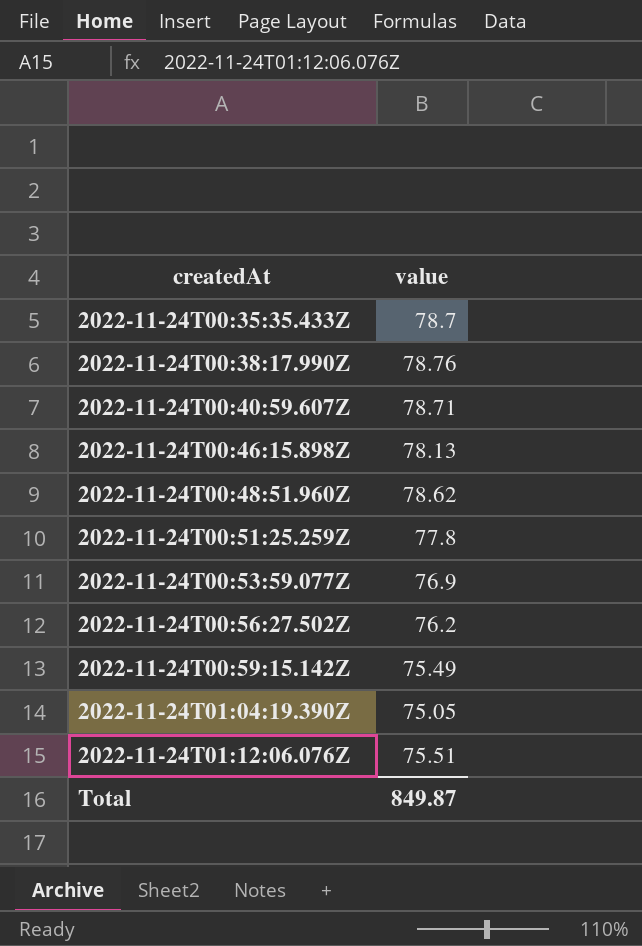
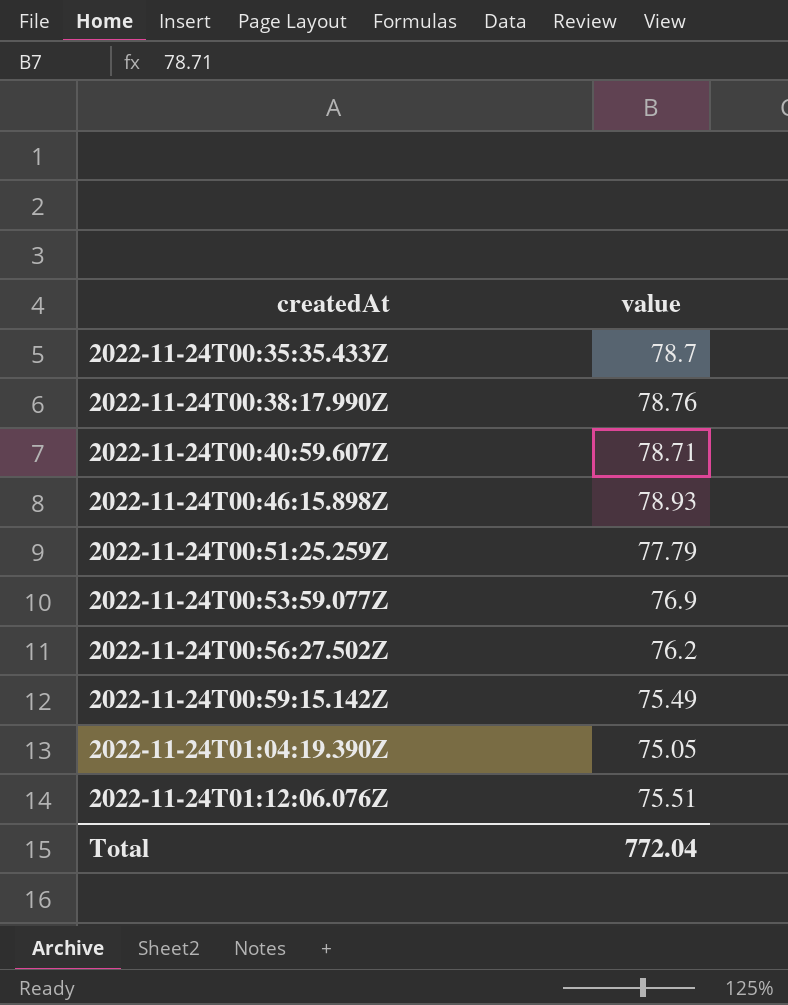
row 2022-11-24T00:48:51.960Z: 78.62 -> none
2022-11-24T00:46:15.898Z | value: 78.13 -> 78.93
2022-11-24T00:51:25.259Z | value: 77.8 -> 77.79
Total | value: 849.87 -> 772.04

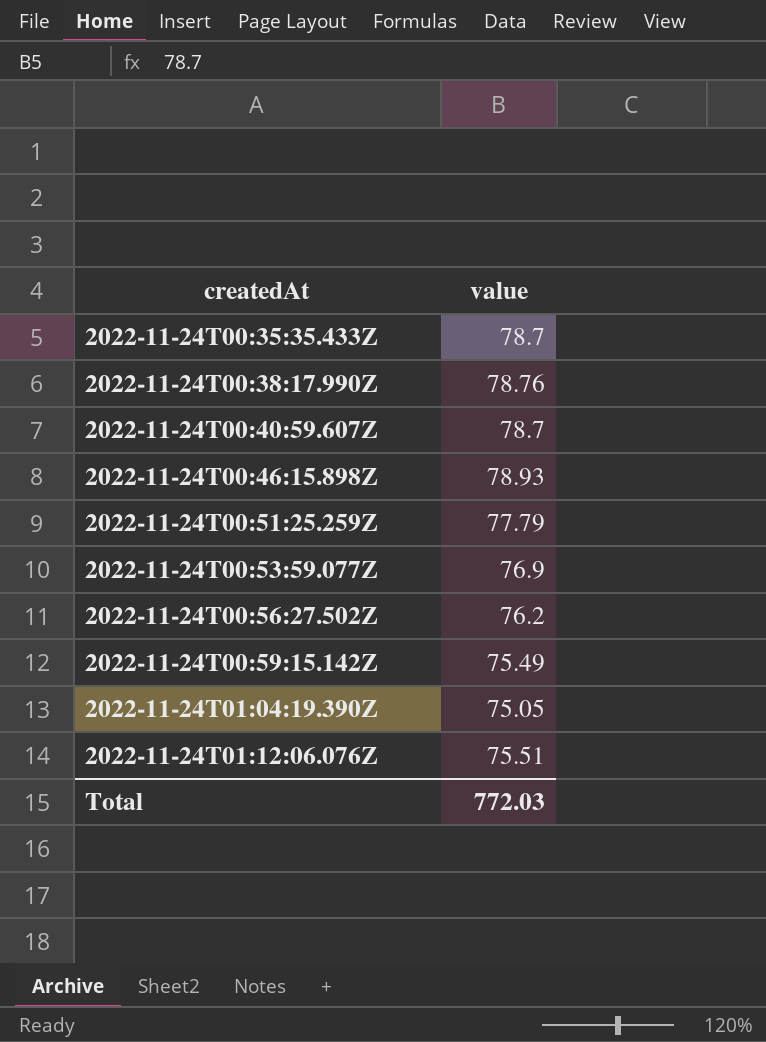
2022-11-24T00:40:59.607Z | value: 78.71 -> 78.7
Total | value: 772.04 -> 772.03

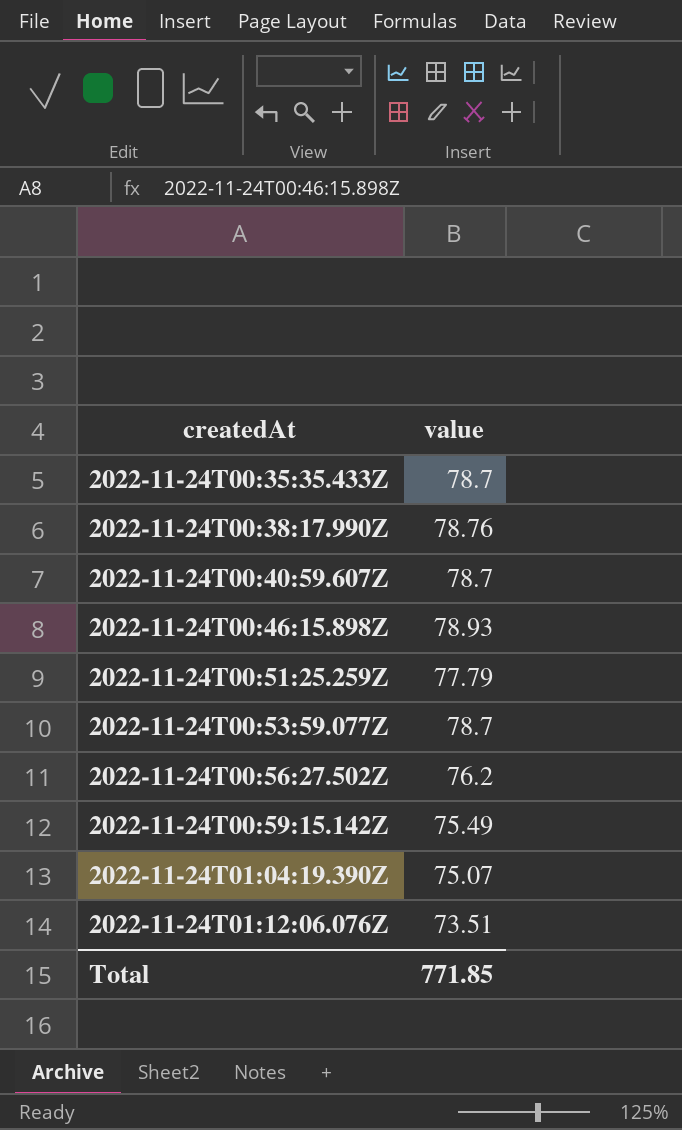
2022-11-24T00:53:59.077Z | value: 76.9 -> 78.7
2022-11-24T01:04:19.390Z | value: 75.05 -> 75.07
2022-11-24T01:12:06.076Z | value: 75.51 -> 73.51
Total | value: 772.03 -> 771.85

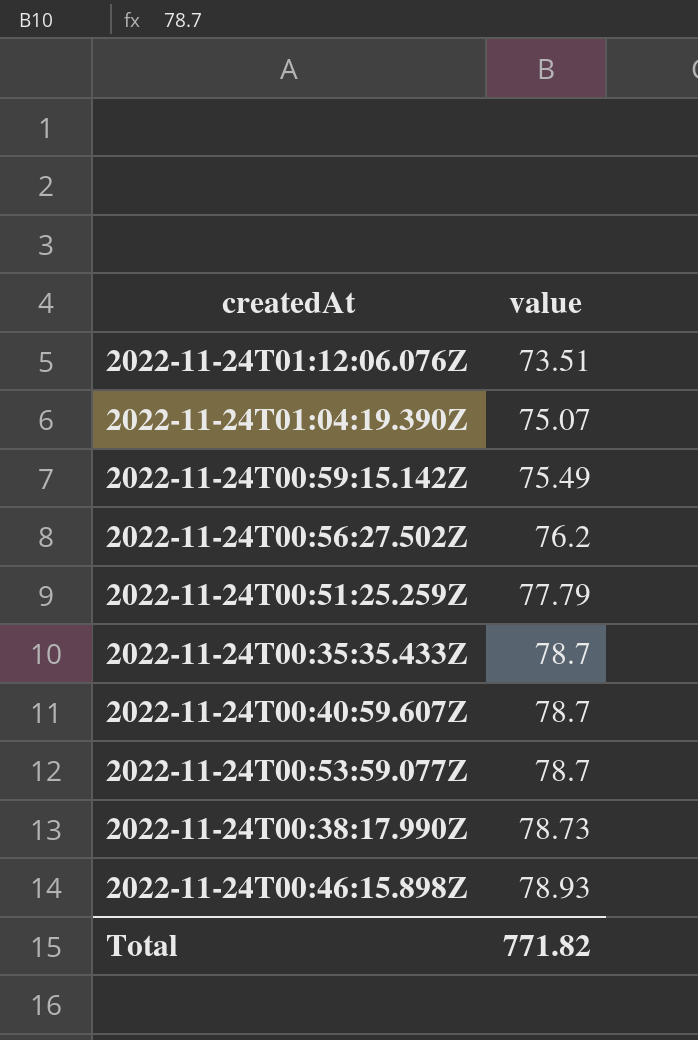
row order: createdAt ascending -> value ascending
2022-11-24T00:38:17.990Z | value: 78.76 -> 78.73
Total | value: 771.85 -> 771.82

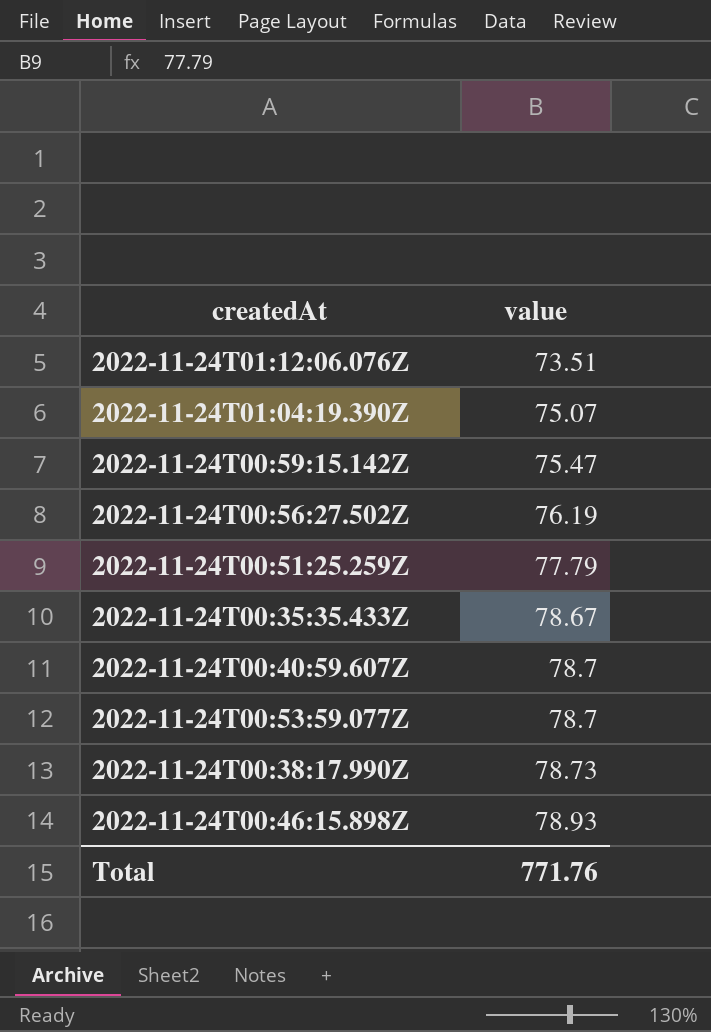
2022-11-24T00:59:15.142Z | value: 75.49 -> 75.47
2022-11-24T00:56:27.502Z | value: 76.2 -> 76.19
2022-11-24T00:35:35.433Z | value: 78.7 -> 78.67
Total | value: 771.82 -> 771.76

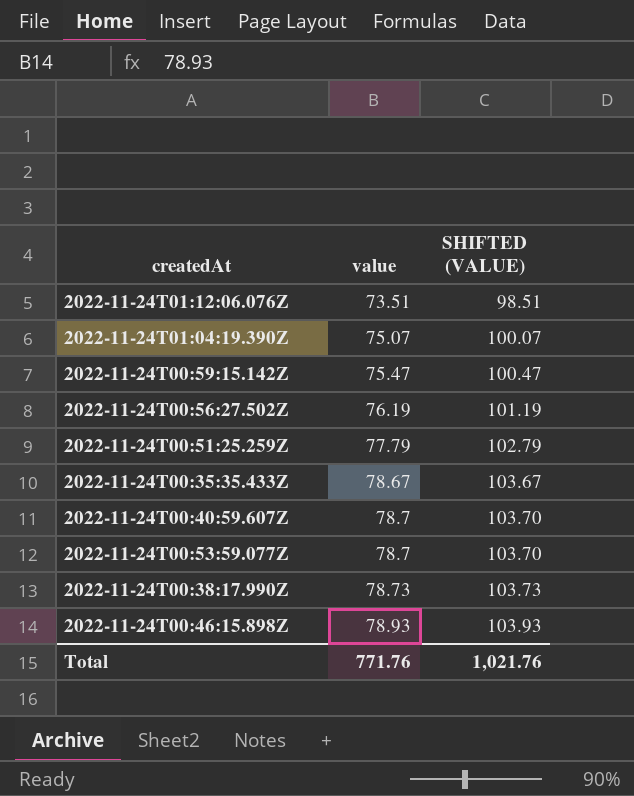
column SHIFTED (VALUE) | formula: none -> [value] + 25

